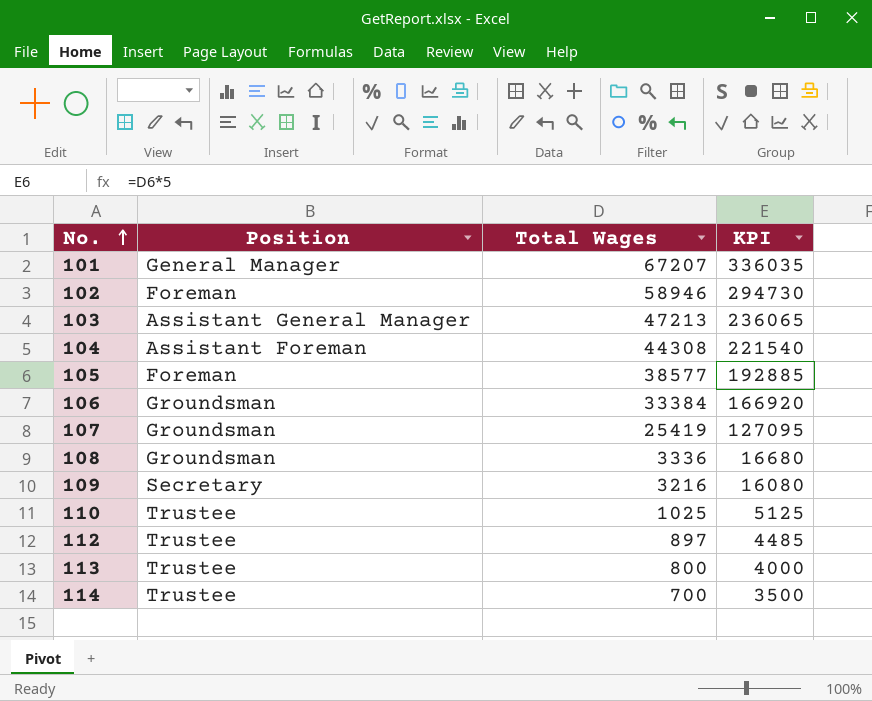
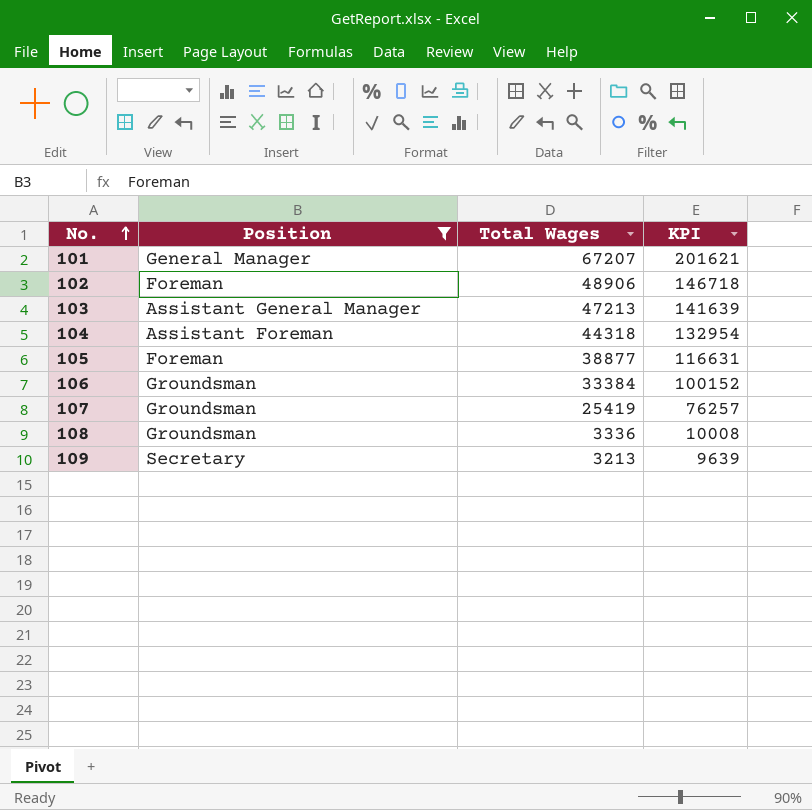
filter: none -> Position != Trustee
column KPI | formula: [Total Wages] * 5 -> [Total Wages] * 3
102 | Total Wages: 58946 -> 48906
104 | Total Wages: 44308 -> 44318
105 | Total Wages: 38577 -> 38877
109 | Total Wages: 3216 -> 3213

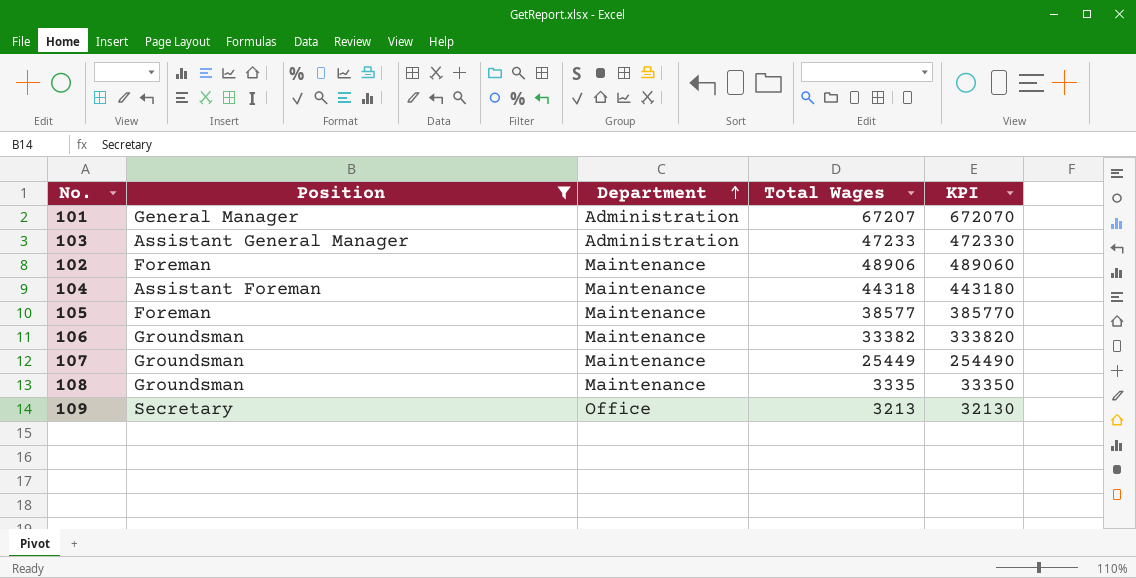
row order: No. ascending -> Department ascending
column Department | position: none -> 3
column KPI | formula: [Total Wages] * 3 -> [Total Wages] * 10
103 | Total Wages: 47213 -> 47233
105 | Total Wages: 38877 -> 38577
106 | Total Wages: 33384 -> 33382
107 | Total Wages: 25419 -> 25449
108 | Total Wages: 3336 -> 3335

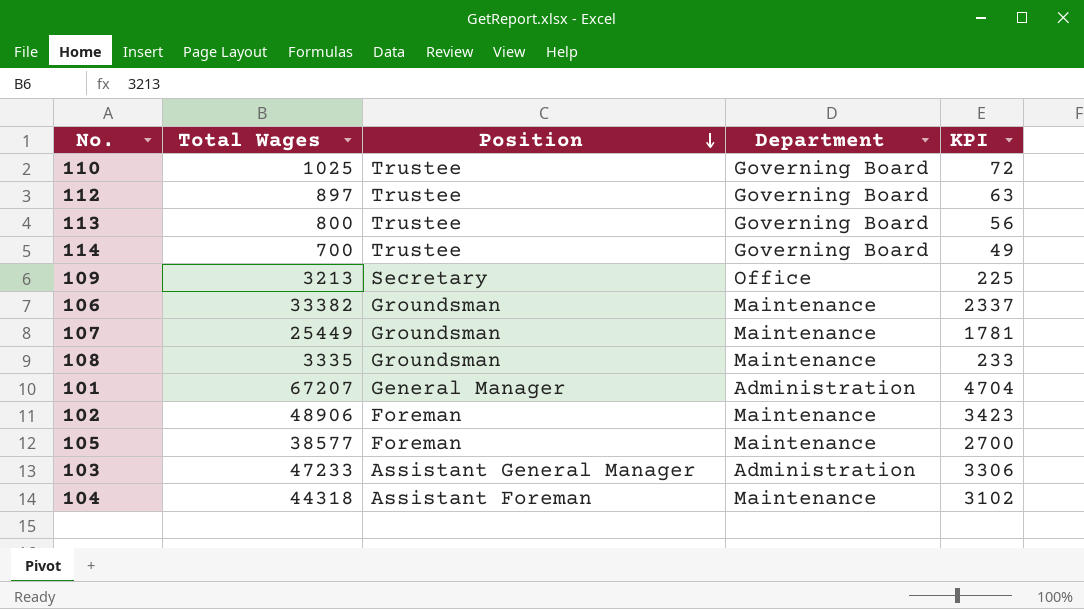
filter: Position != Trustee -> none
row order: Department ascending -> Position descending
column Total Wages | position: 4 -> 2
column KPI | formula: [Total Wages] * 10 -> [Total Wages] * 0.07

